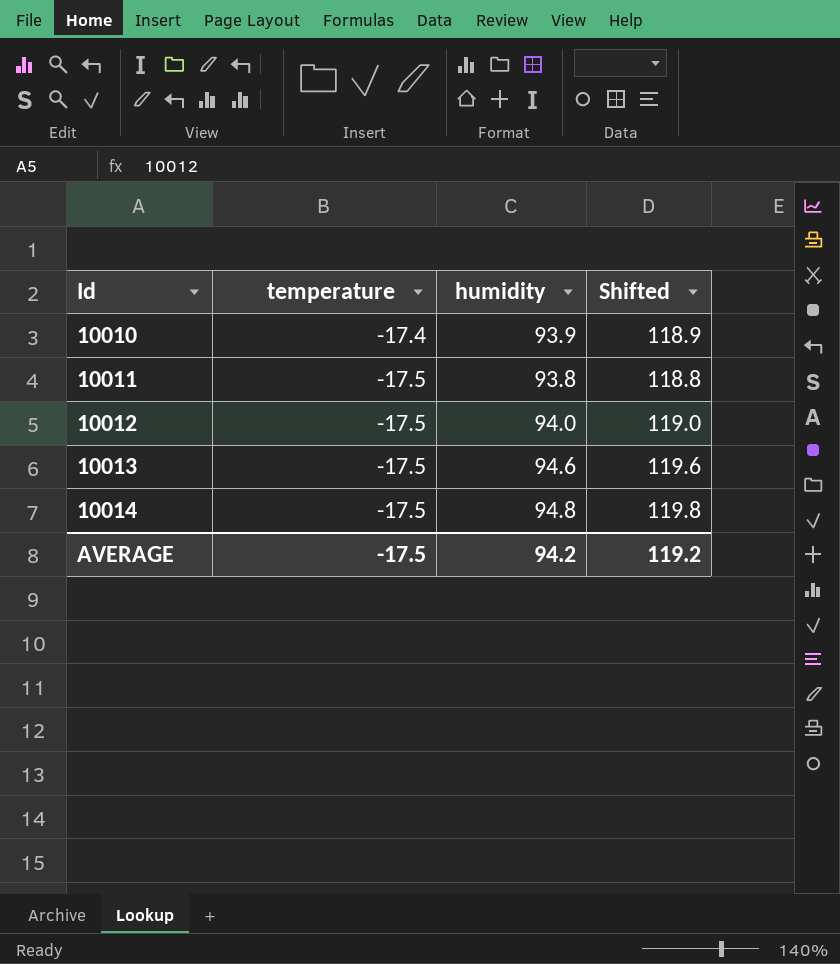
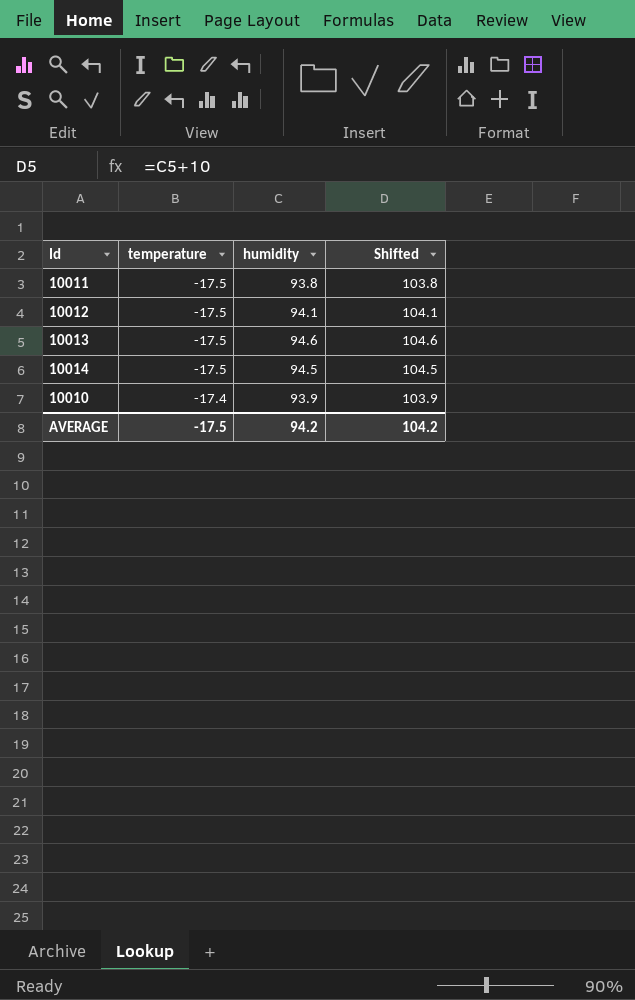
row order: Id ascending -> temperature ascending
column Shifted | formula: [humidity] + 25 -> [humidity] + 10
10012 | humidity: 94.0 -> 94.1
10014 | humidity: 94.8 -> 94.5
AVERAGE | Shifted: 119.2 -> 104.2

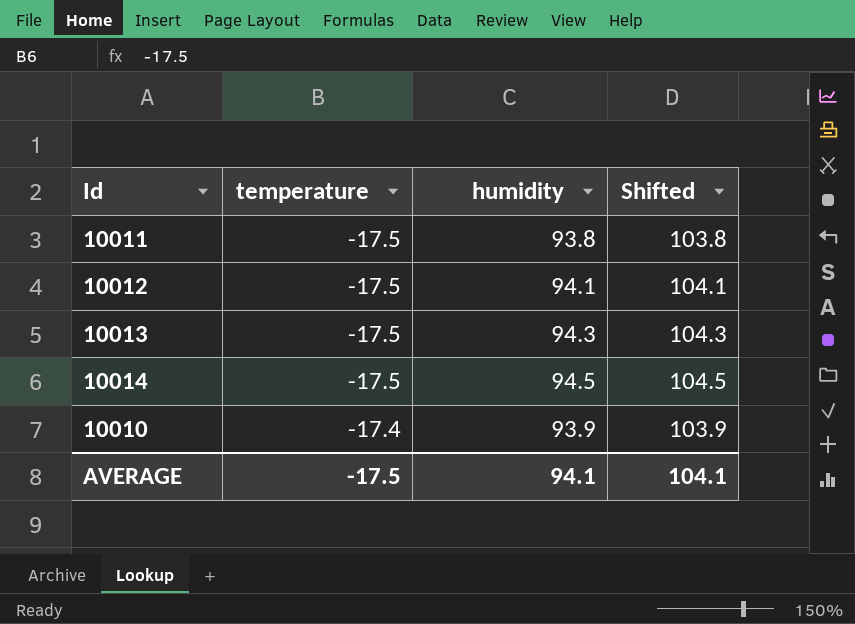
10013 | humidity: 94.6 -> 94.3
10013 | Shifted: 104.6 -> 104.3
AVERAGE | humidity: 94.2 -> 94.1
AVERAGE | Shifted: 104.2 -> 104.1

